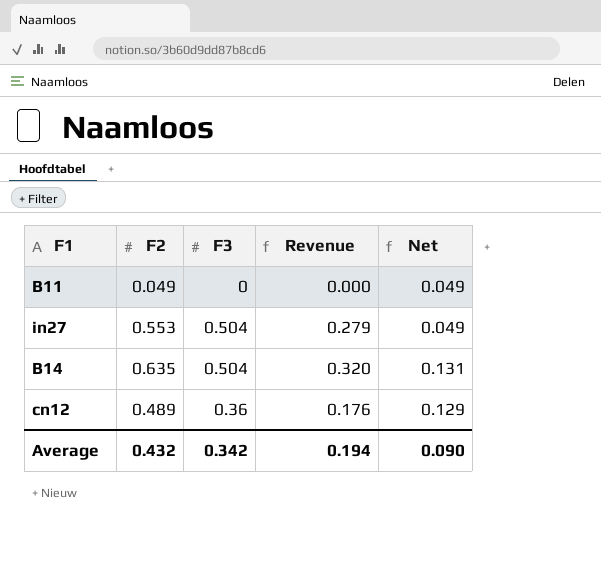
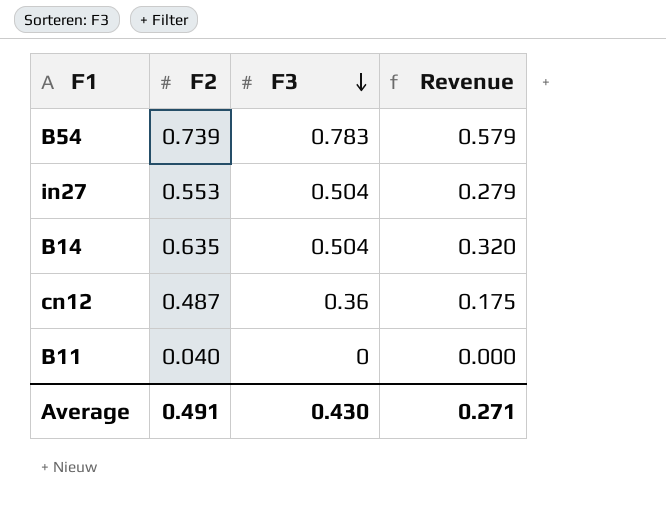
row order: none -> F3 descending
column Net | formula: [F2] - [F3] -> none
row B54: none -> 0.739 | 0.783 | 0.579
cn12 | F2: 0.489 -> 0.487
cn12 | Revenue: 0.176 -> 0.175
B11 | F2: 0.049 -> 0.040
Average | F2: 0.432 -> 0.491
Average | F3: 0.342 -> 0.430
Average | Revenue: 0.194 -> 0.271

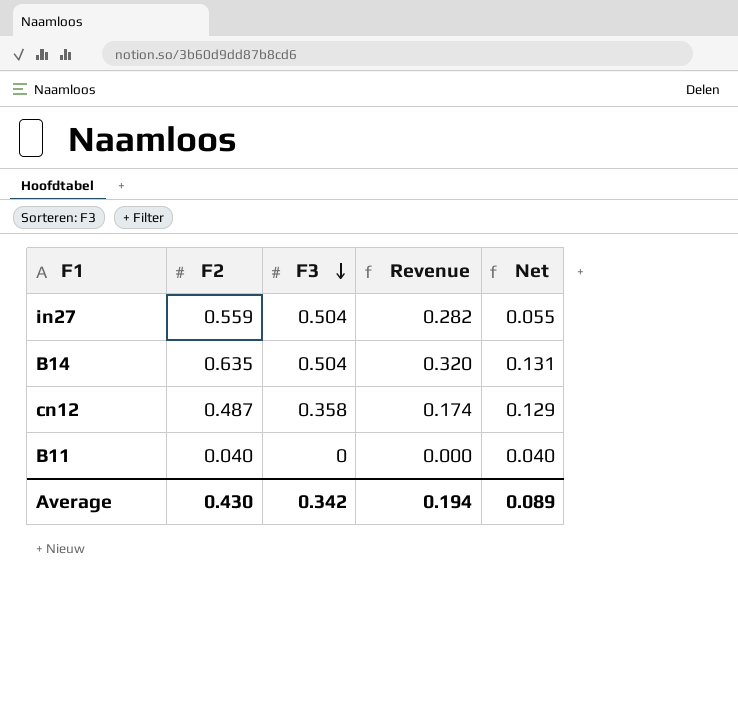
column Net | formula: none -> [F2] - [F3]
row B54: 0.739 | 0.783 | 0.579 -> none
in27 | F2: 0.553 -> 0.559
in27 | Revenue: 0.279 -> 0.282
cn12 | F3: 0.36 -> 0.358
cn12 | Revenue: 0.175 -> 0.174
Average | F2: 0.491 -> 0.430
Average | F3: 0.430 -> 0.342
Average | Revenue: 0.271 -> 0.194

